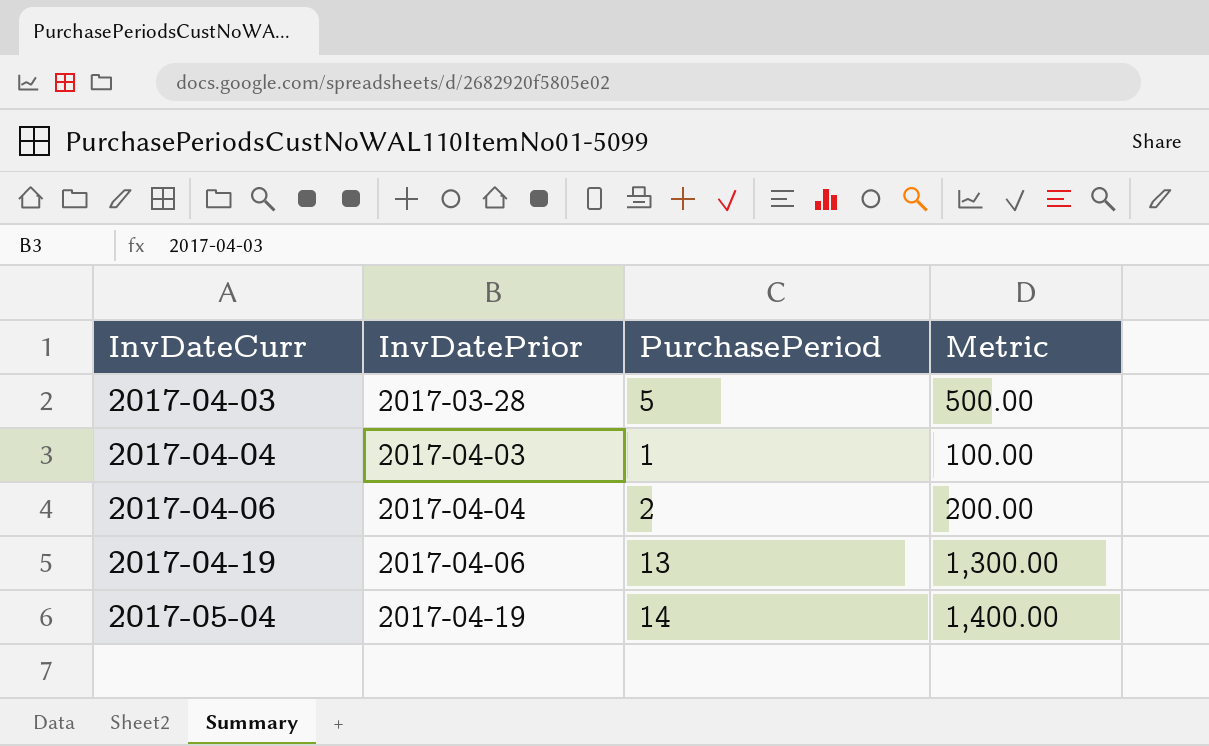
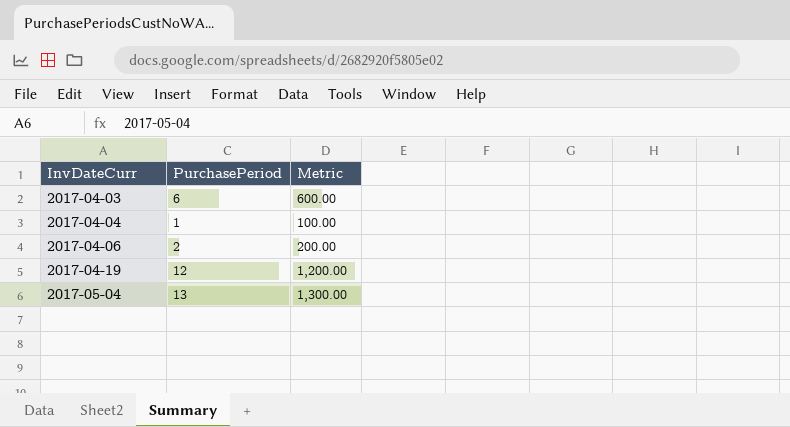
column InvDatePrior | position: 2 -> none
2017-04-03 | PurchasePeriod: 5 -> 6
2017-04-03 | Metric: 500.00 -> 600.00
2017-04-19 | PurchasePeriod: 13 -> 12
2017-04-19 | Metric: 1,300.00 -> 1,200.00
2017-05-04 | PurchasePeriod: 14 -> 13
2017-05-04 | Metric: 1,400.00 -> 1,300.00

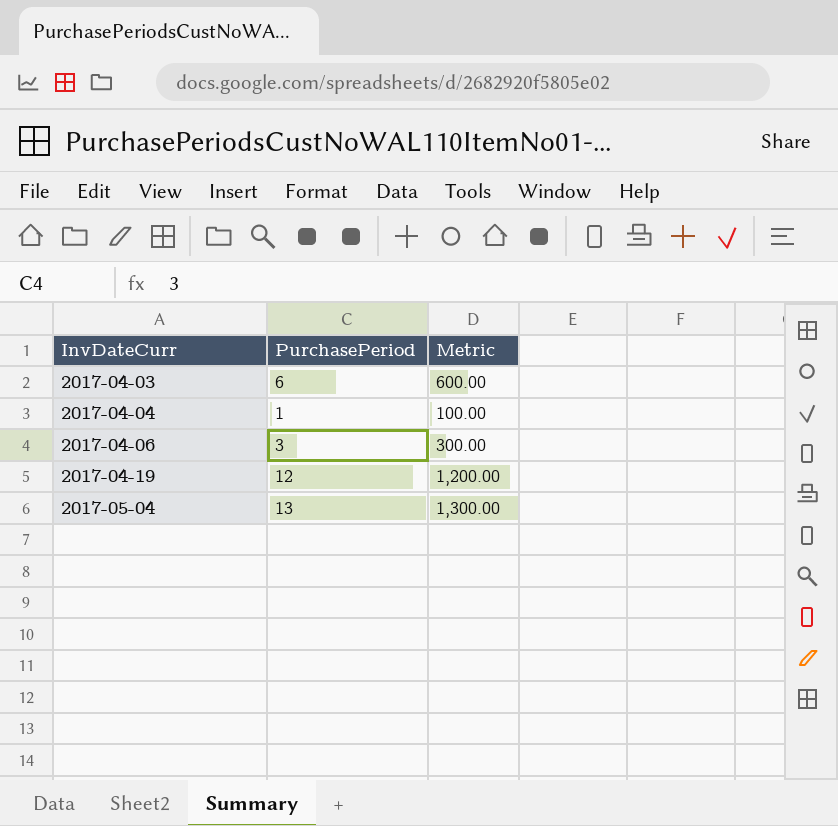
2017-04-06 | PurchasePeriod: 2 -> 3
2017-04-06 | Metric: 200.00 -> 300.00

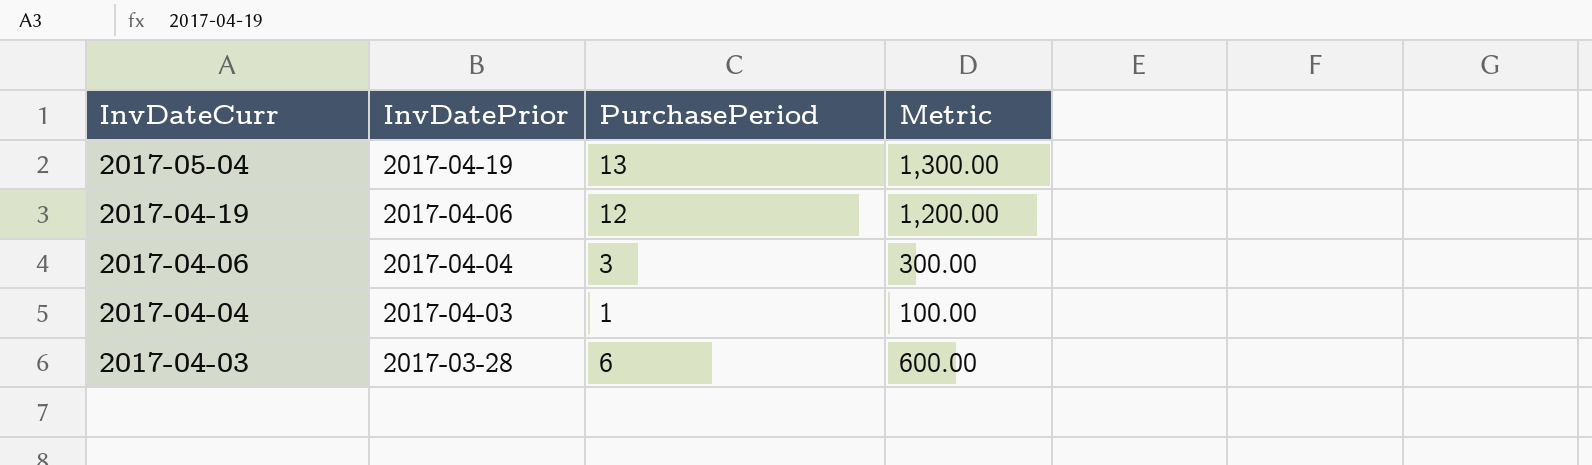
row order: InvDateCurr ascending -> InvDateCurr descending
column InvDatePrior | position: none -> 2

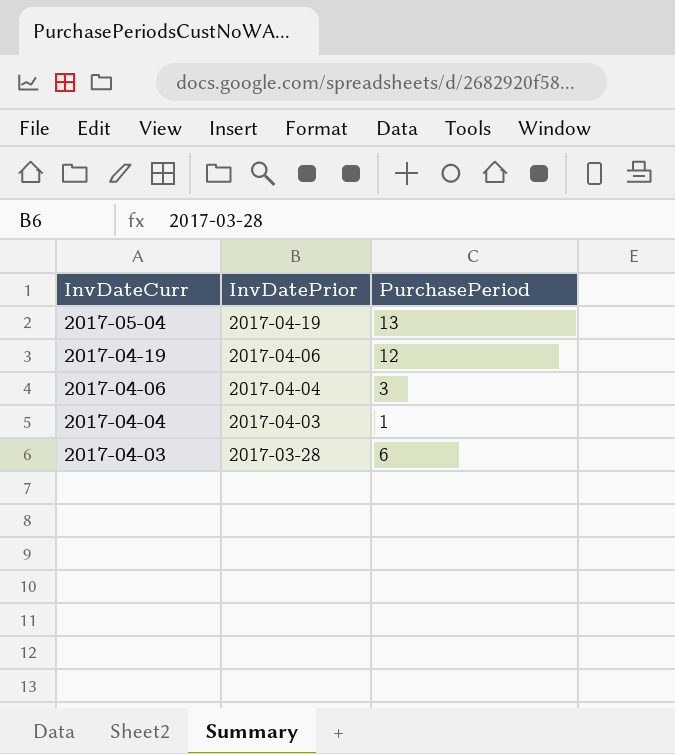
column Metric | formula: [PurchasePeriod] * 100 -> none

